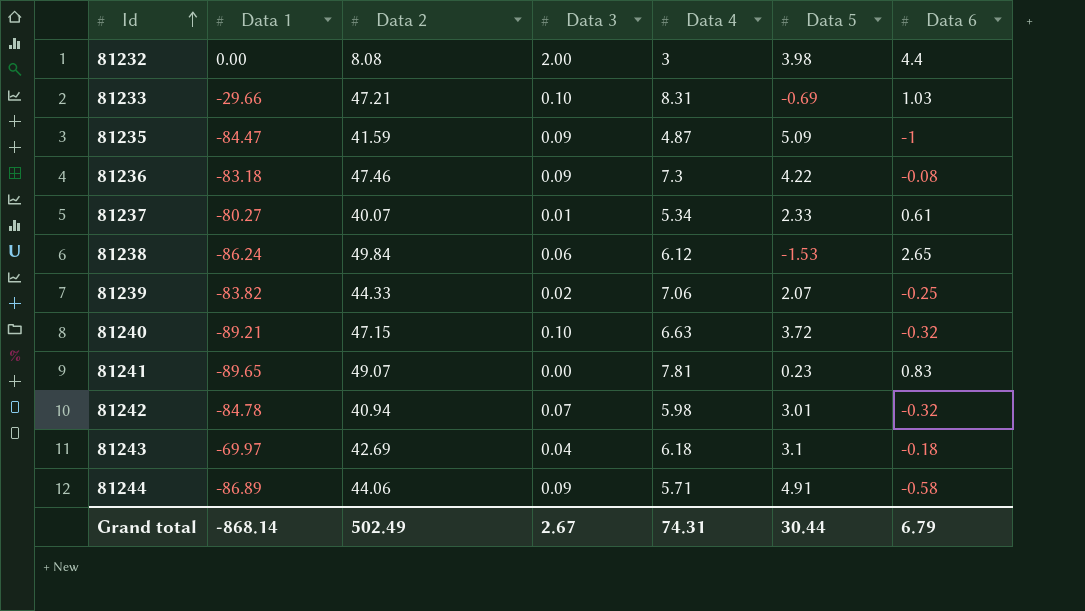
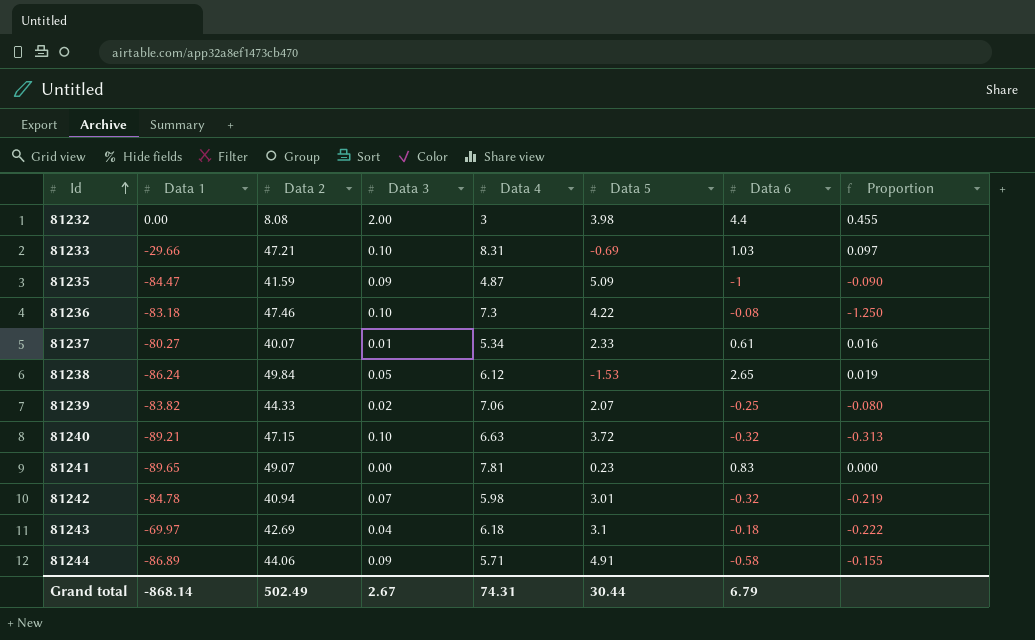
column Proportion | formula: none -> [Data 3] / [Data 6]
81236 | Data 3: 0.09 -> 0.10
81238 | Data 3: 0.06 -> 0.05

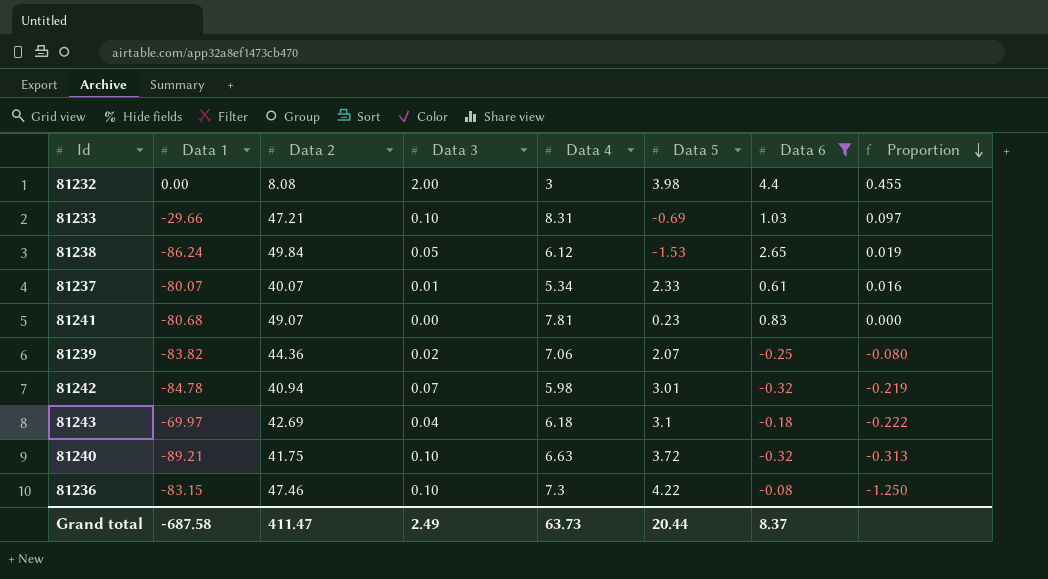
filter: none -> Data 6 >= -0.32
row order: Id ascending -> Proportion descending
81237 | Data 1: -80.27 -> -80.07
81241 | Data 1: -89.65 -> -80.68
81239 | Data 2: 44.33 -> 44.36
81240 | Data 2: 47.15 -> 41.75
81236 | Data 1: -83.18 -> -83.15
Grand total | Data 1: -868.14 -> -687.58
Grand total | Data 2: 502.49 -> 411.47
Grand total | Data 3: 2.67 -> 2.49
Grand total | Data 4: 74.31 -> 63.73
Grand total | Data 5: 30.44 -> 20.44
Grand total | Data 6: 6.79 -> 8.37

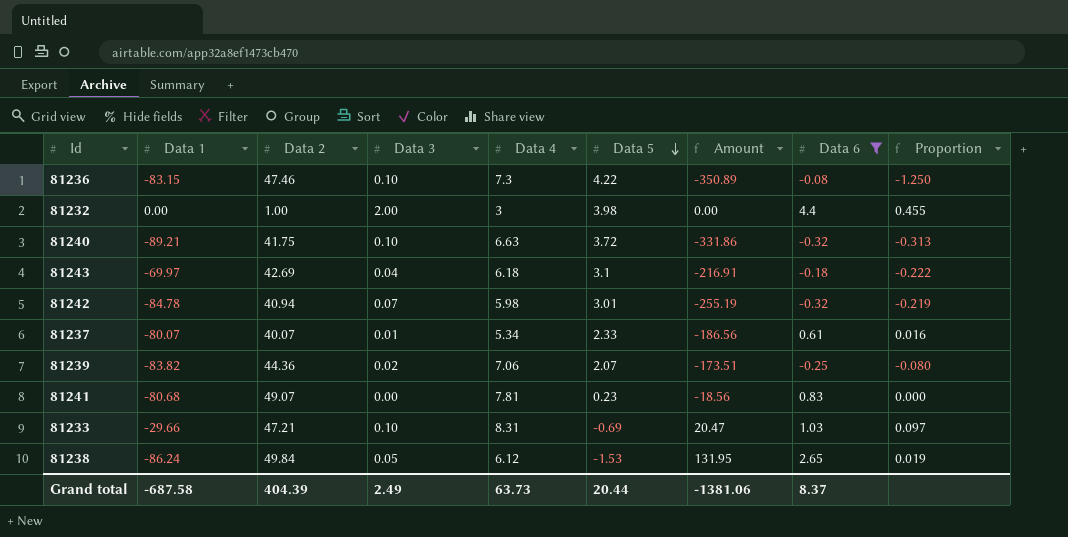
row order: Proportion descending -> Data 5 descending
column Amount | formula: none -> [Data 1] * [Data 5]
81232 | Data 2: 8.08 -> 1.00
Grand total | Data 2: 411.47 -> 404.39

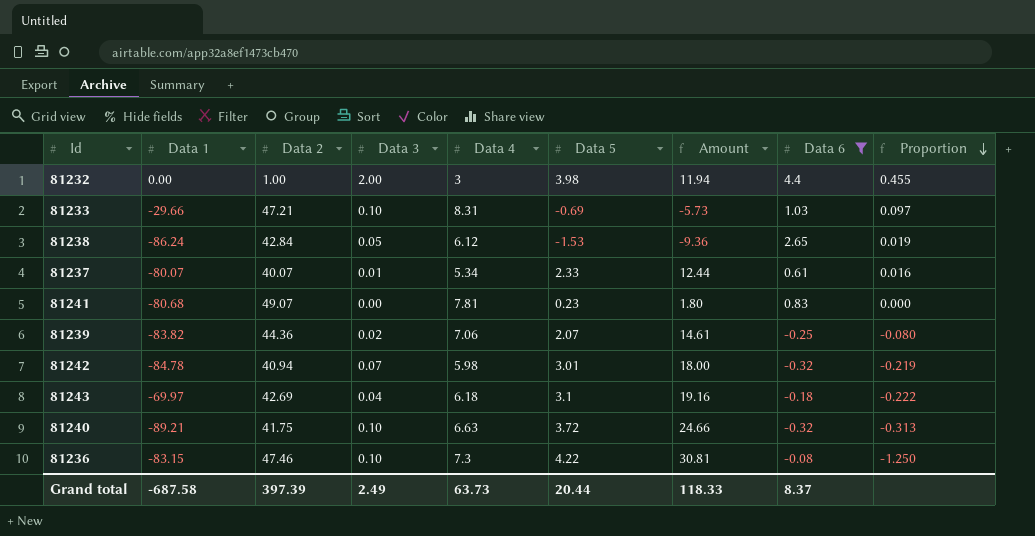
row order: Data 5 descending -> Proportion descending
column Amount | formula: [Data 1] * [Data 5] -> [Data 4] * [Data 5]
81238 | Data 2: 49.84 -> 42.84
Grand total | Data 2: 404.39 -> 397.39
Grand total | Amount: -1381.06 -> 118.33

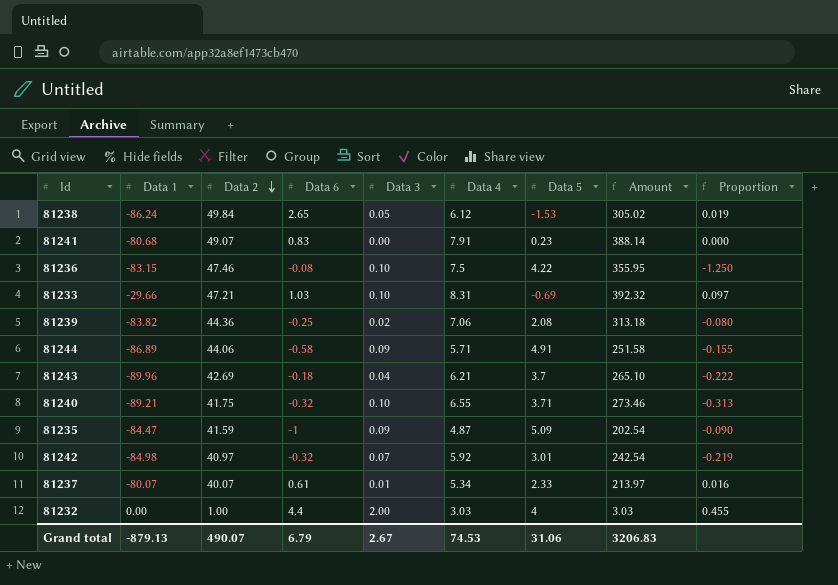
filter: Data 6 >= -0.32 -> none
row order: Proportion descending -> Data 2 descending
column Data 6 | position: 8 -> 4
column Amount | formula: [Data 4] * [Data 5] -> [Data 2] * [Data 4]
81238 | Data 2: 42.84 -> 49.84
81241 | Data 4: 7.81 -> 7.91
81236 | Data 4: 7.3 -> 7.5
81239 | Data 5: 2.07 -> 2.08
81243 | Data 1: -69.97 -> -89.96
81243 | Data 4: 6.18 -> 6.21
81243 | Data 5: 3.1 -> 3.7
81240 | Data 4: 6.63 -> 6.55
81240 | Data 5: 3.72 -> 3.71
81242 | Data 1: -84.78 -> -84.98
81242 | Data 2: 40.94 -> 40.97
81242 | Data 4: 5.98 -> 5.92
81232 | Data 4: 3 -> 3.03
81232 | Data 5: 3.98 -> 4
Grand total | Data 1: -687.58 -> -879.13
Grand total | Data 2: 397.39 -> 490.07
Grand total | Data 6: 8.37 -> 6.79
Grand total | Data 3: 2.49 -> 2.67
Grand total | Data 4: 63.73 -> 74.53
Grand total | Data 5: 20.44 -> 31.06
Grand total | Amount: 118.33 -> 3206.83

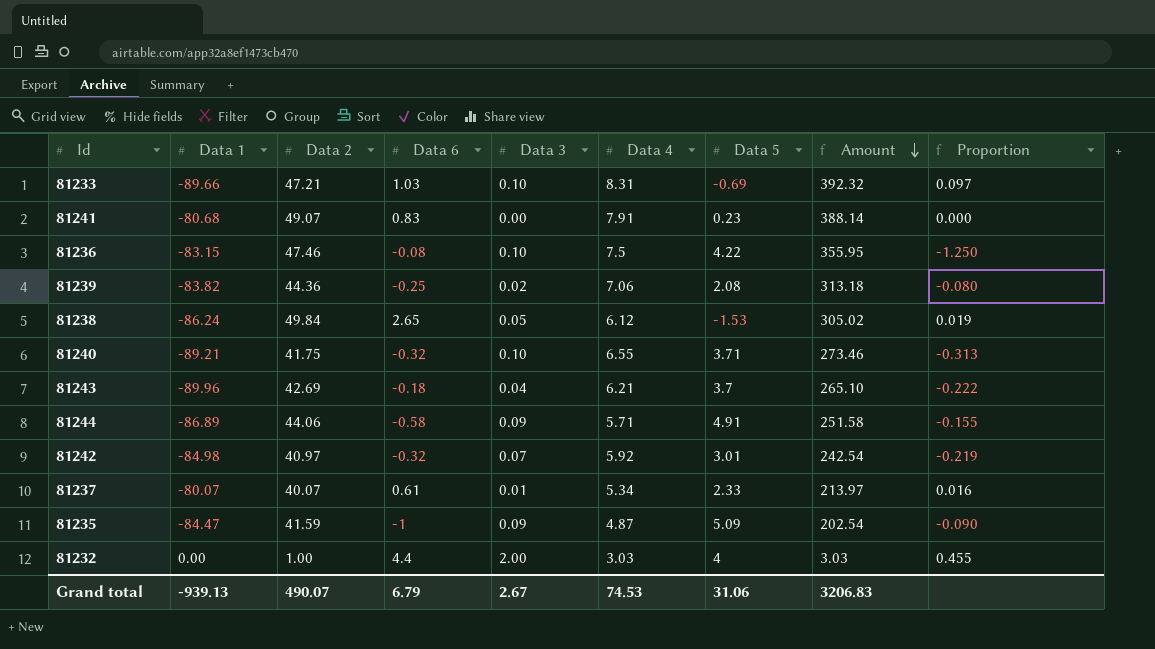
row order: Data 2 descending -> Amount descending
81233 | Data 1: -29.66 -> -89.66
Grand total | Data 1: -879.13 -> -939.13

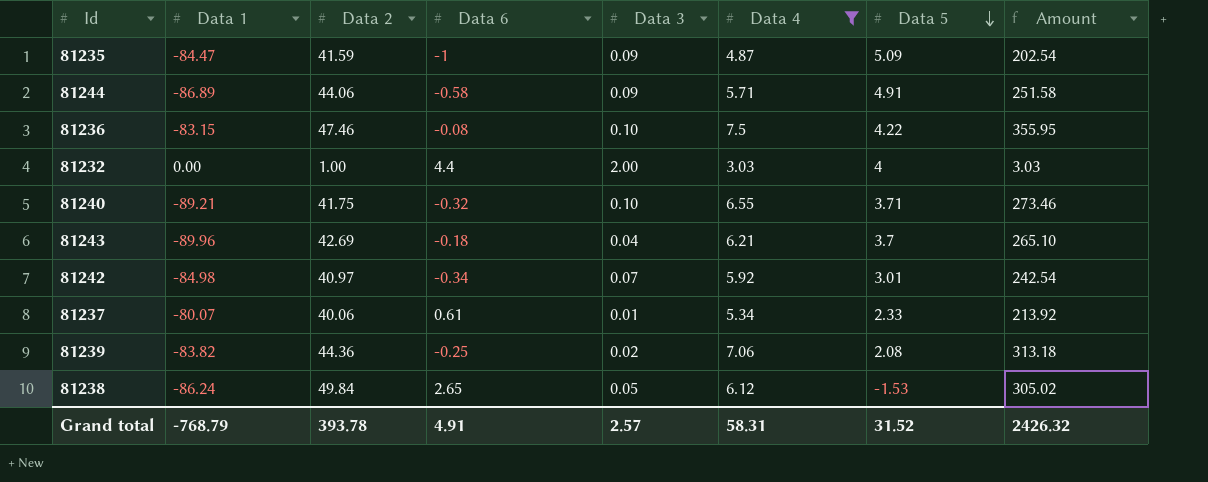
filter: none -> Data 4 <= 7.5
row order: Amount descending -> Data 5 descending
column Proportion | formula: [Data 3] / [Data 6] -> none
81242 | Data 6: -0.32 -> -0.34
81237 | Data 2: 40.07 -> 40.06
81237 | Amount: 213.97 -> 213.92
Grand total | Data 1: -939.13 -> -768.79
Grand total | Data 2: 490.07 -> 393.78
Grand total | Data 6: 6.79 -> 4.91
Grand total | Data 3: 2.67 -> 2.57
Grand total | Data 4: 74.53 -> 58.31
Grand total | Data 5: 31.06 -> 31.52
Grand total | Amount: 3206.83 -> 2426.32

